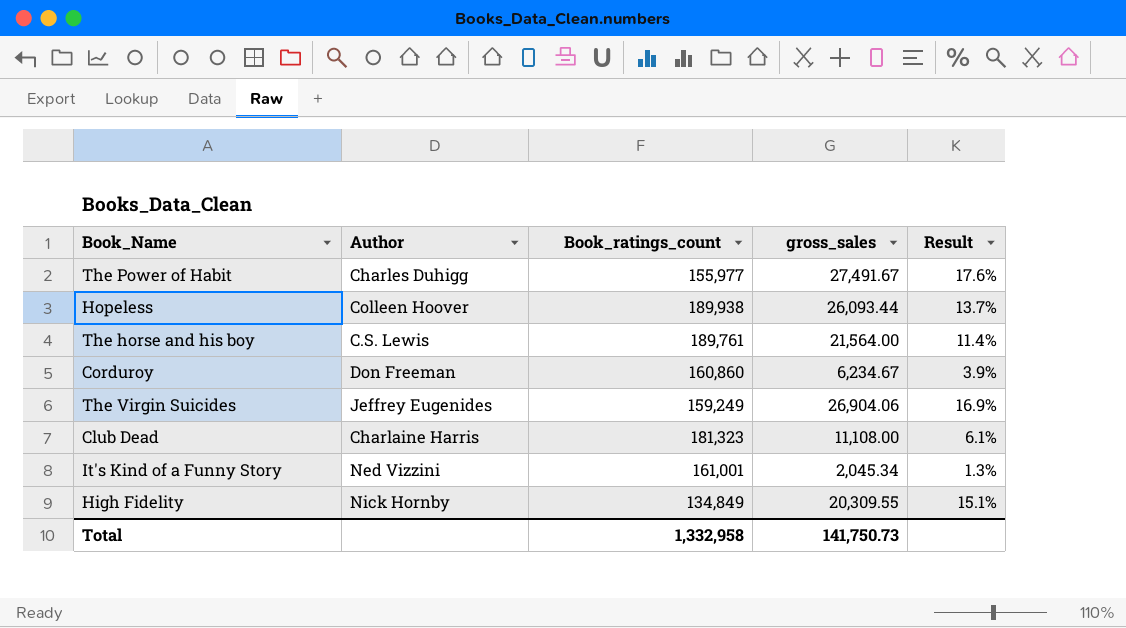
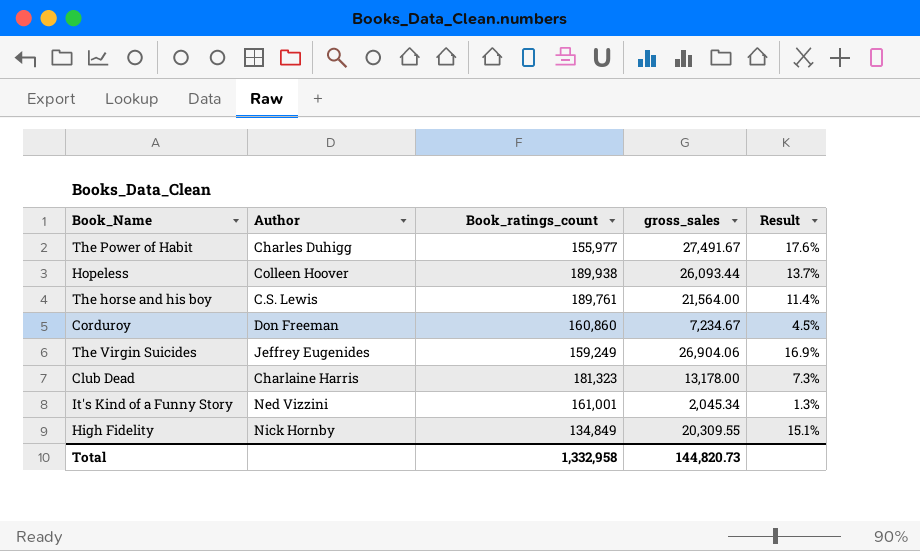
Corduroy | gross_sales: 6,234.67 -> 7,234.67
Corduroy | Result: 3.9% -> 4.5%
Club Dead | gross_sales: 11,108.00 -> 13,178.00
Club Dead | Result: 6.1% -> 7.3%
Total | gross_sales: 141,750.73 -> 144,820.73

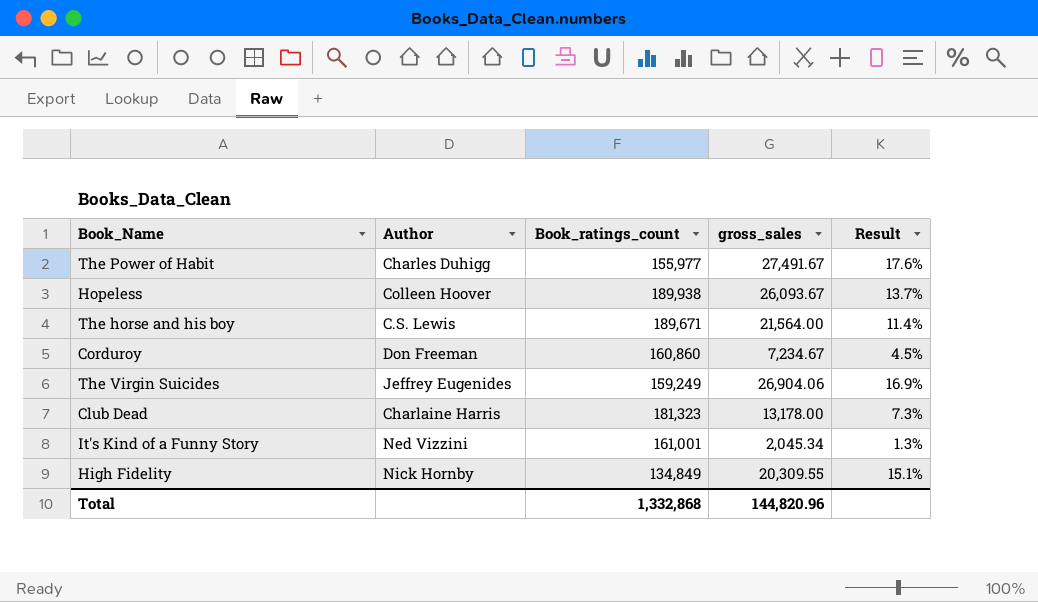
Hopeless | gross_sales: 26,093.44 -> 26,093.67
The horse and his boy | Book_ratings_count: 189,761 -> 189,671
Total | Book_ratings_count: 1,332,958 -> 1,332,868
Total | gross_sales: 144,820.73 -> 144,820.96

